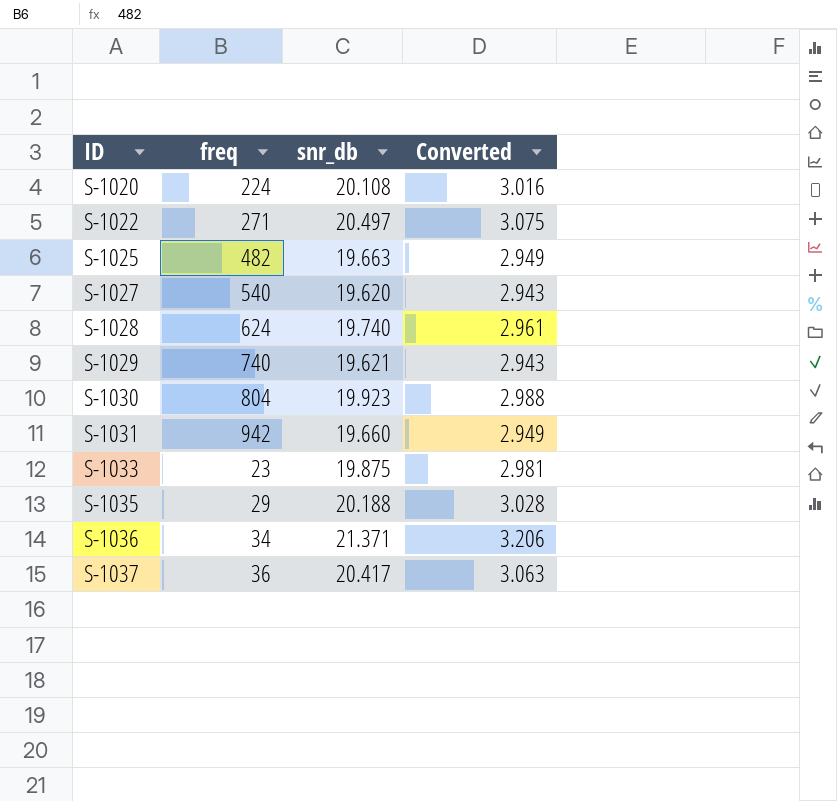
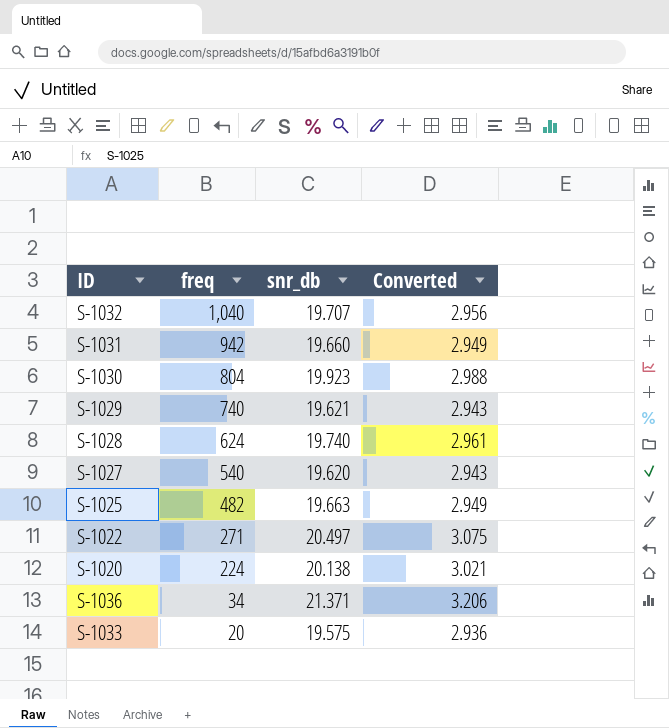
row order: ID ascending -> freq descending
row S-1035: 29 | 20.188 | 3.028 -> none
row S-1037: 36 | 20.417 | 3.063 -> none
row S-1032: none -> 1,040 | 19.707 | 2.956
S-1020 | snr_db: 20.108 -> 20.138
S-1020 | Converted: 3.016 -> 3.021
S-1033 | freq: 23 -> 20
S-1033 | snr_db: 19.875 -> 19.575
S-1033 | Converted: 2.981 -> 2.936

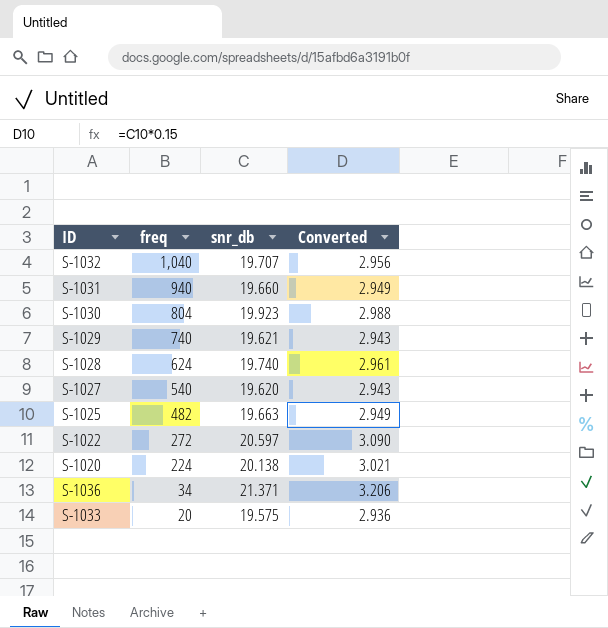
S-1031 | freq: 942 -> 940
S-1022 | freq: 271 -> 272
S-1022 | snr_db: 20.497 -> 20.597
S-1022 | Converted: 3.075 -> 3.090

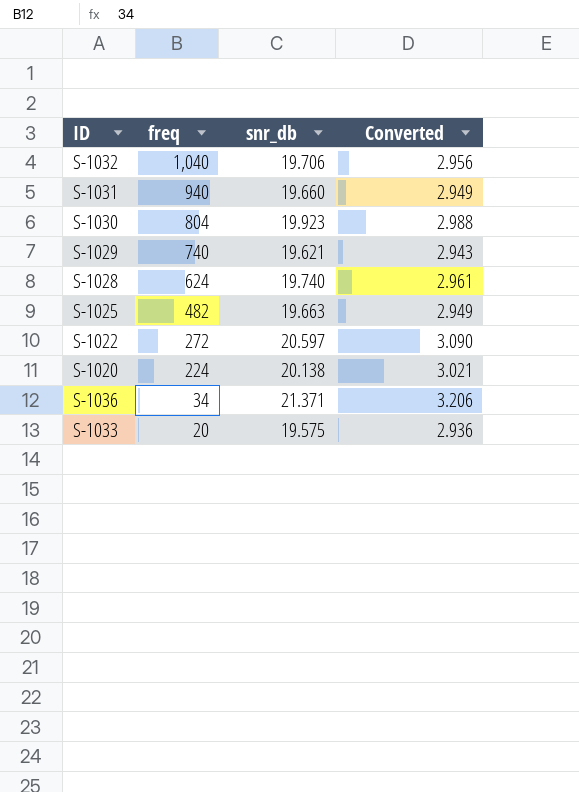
row S-1027: 540 | 19.620 | 2.943 -> none
S-1032 | snr_db: 19.707 -> 19.706

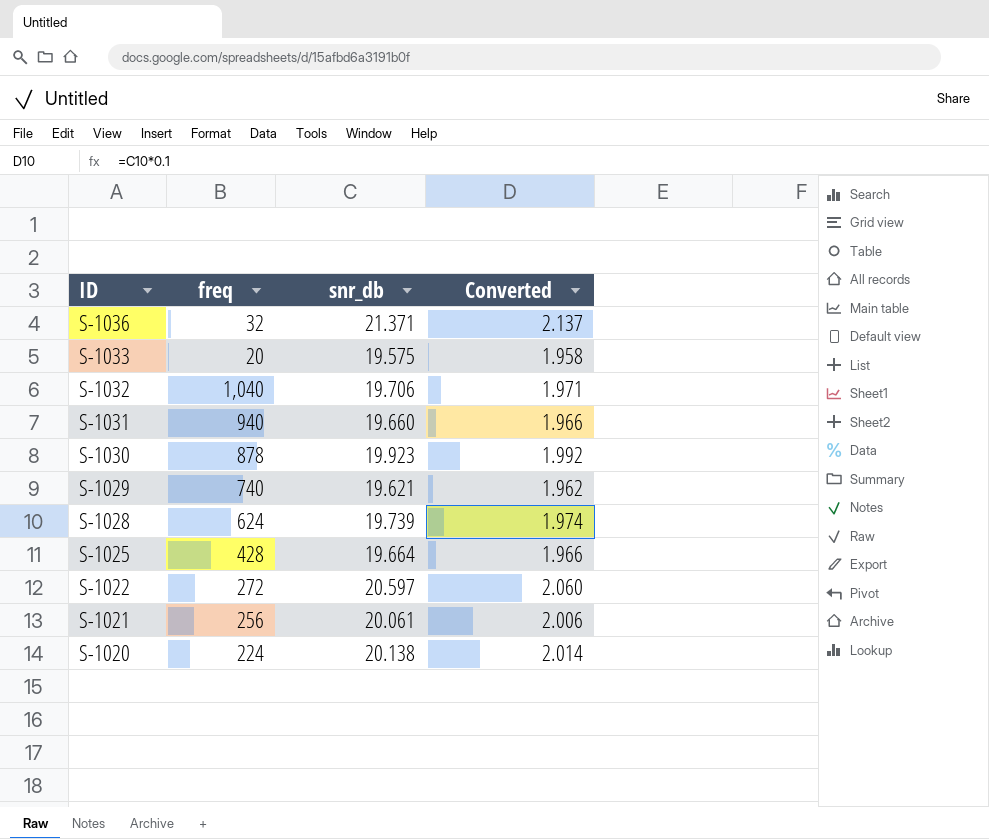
row order: freq descending -> ID descending
column Converted | formula: [snr_db] * 0.15 -> [snr_db] * 0.1
S-1036 | freq: 34 -> 32
S-1030 | freq: 804 -> 878
S-1028 | snr_db: 19.740 -> 19.739
S-1025 | freq: 482 -> 428
S-1025 | snr_db: 19.663 -> 19.664
row S-1021: none -> 256 | 20.061 | 2.006

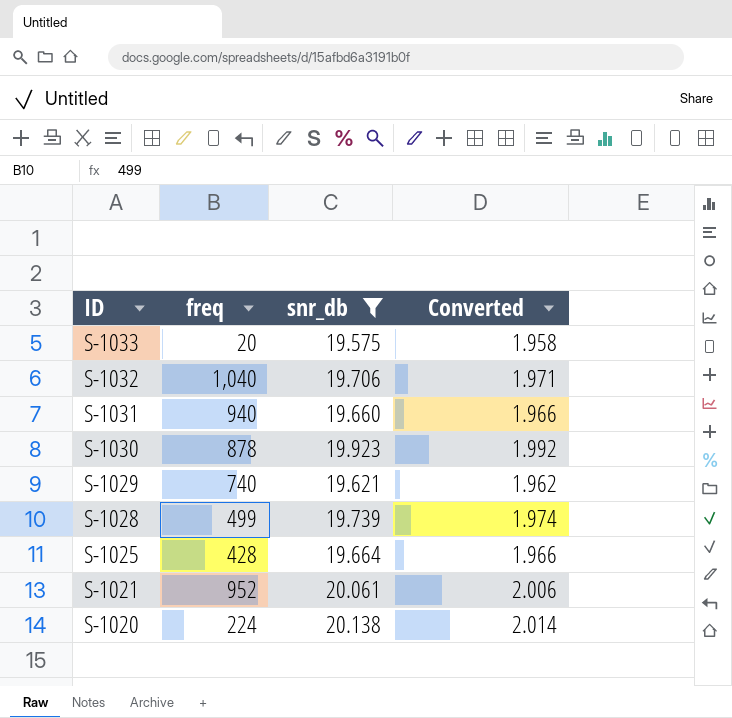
filter: none -> snr_db <= 20.138
S-1028 | freq: 624 -> 499
S-1021 | freq: 256 -> 952

